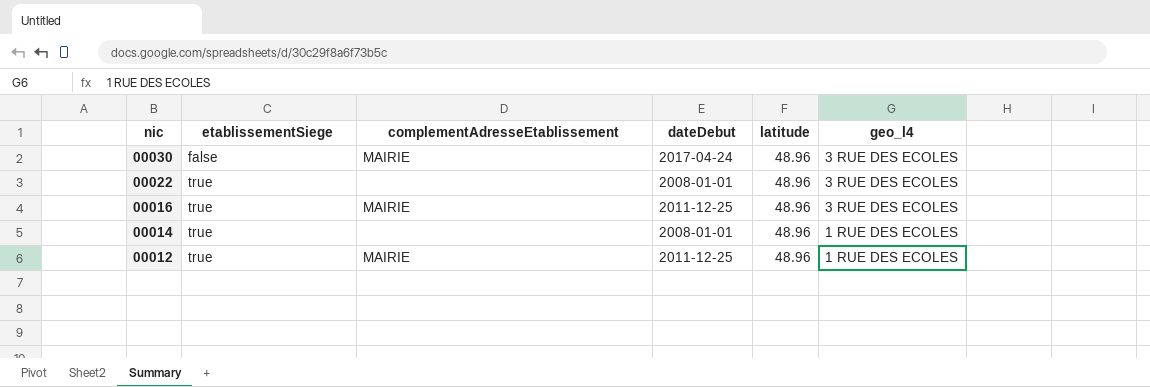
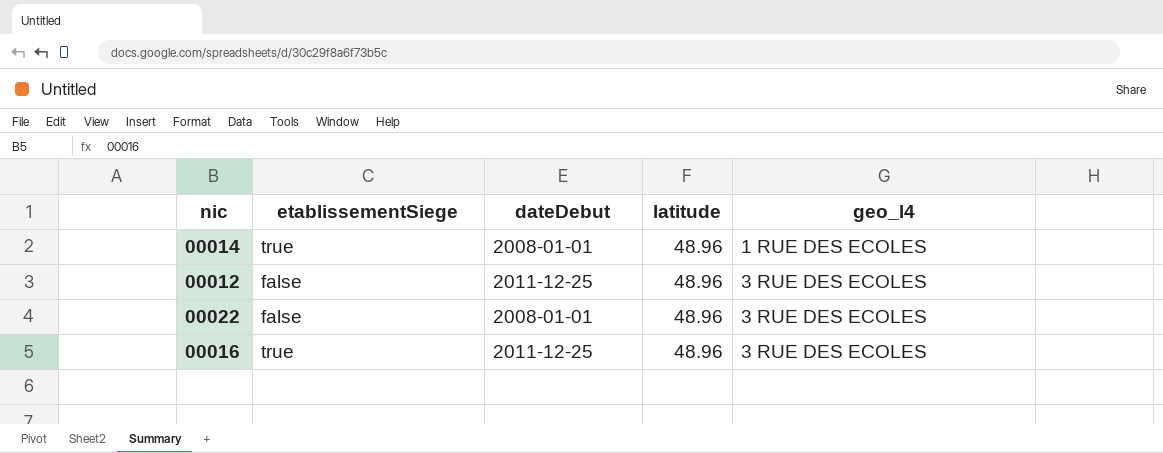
row order: nic descending -> geo_l4 ascending
column complementAdresseEtablissement | position: 3 -> none
row 00030: false | MAIRIE | 2017-04-24 | 48.96 | 3 RUE DES ECOLES -> none
00012 | etablissementSiege: true -> false
00012 | geo_l4: 1 RUE DES ECOLES -> 3 RUE DES ECOLES
00022 | etablissementSiege: true -> false

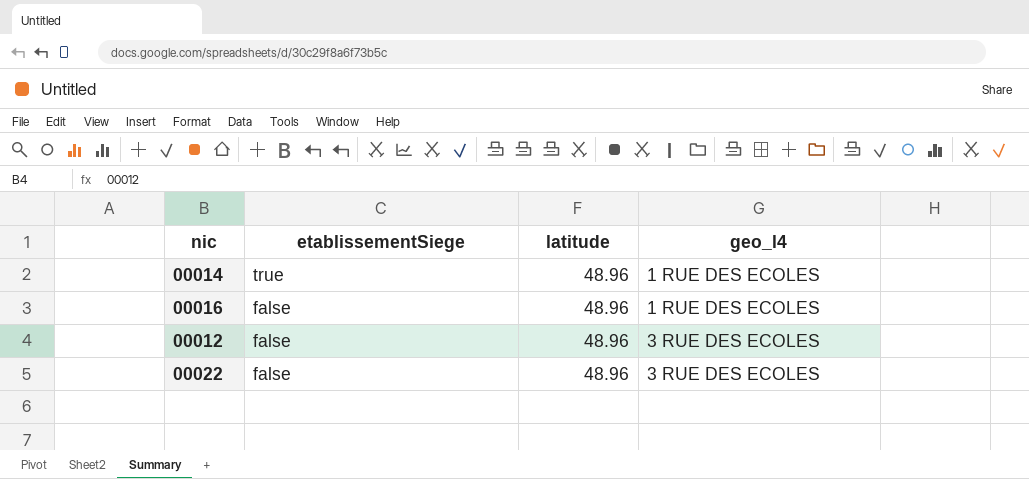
row order: geo_l4 ascending -> etablissementSiege descending
column dateDebut | position: 3 -> none
00016 | etablissementSiege: true -> false
00016 | geo_l4: 3 RUE DES ECOLES -> 1 RUE DES ECOLES

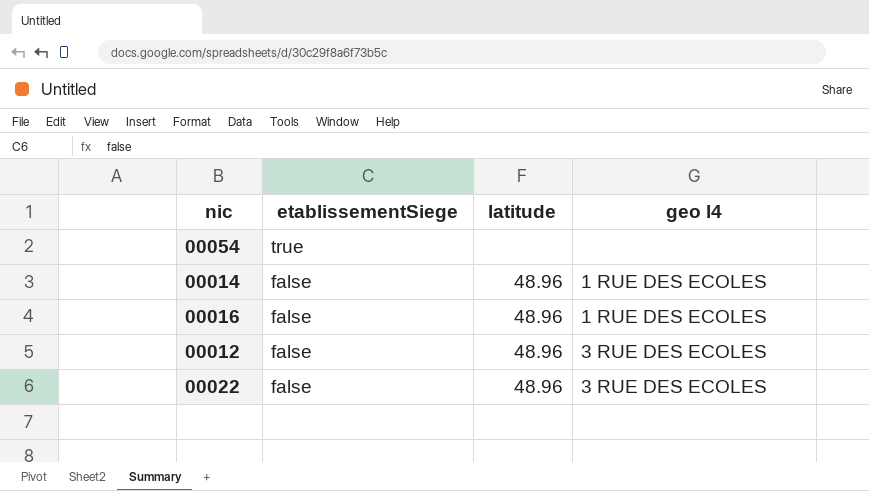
column name: geo_l4 -> geo l4
row 00054: none -> true | none | none
00014 | etablissementSiege: true -> false

